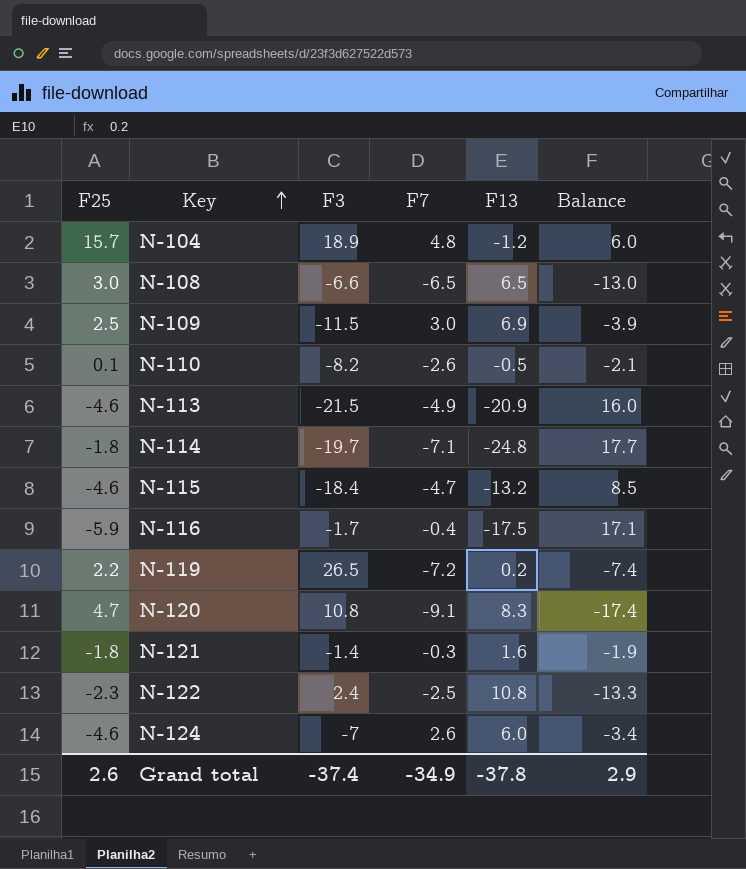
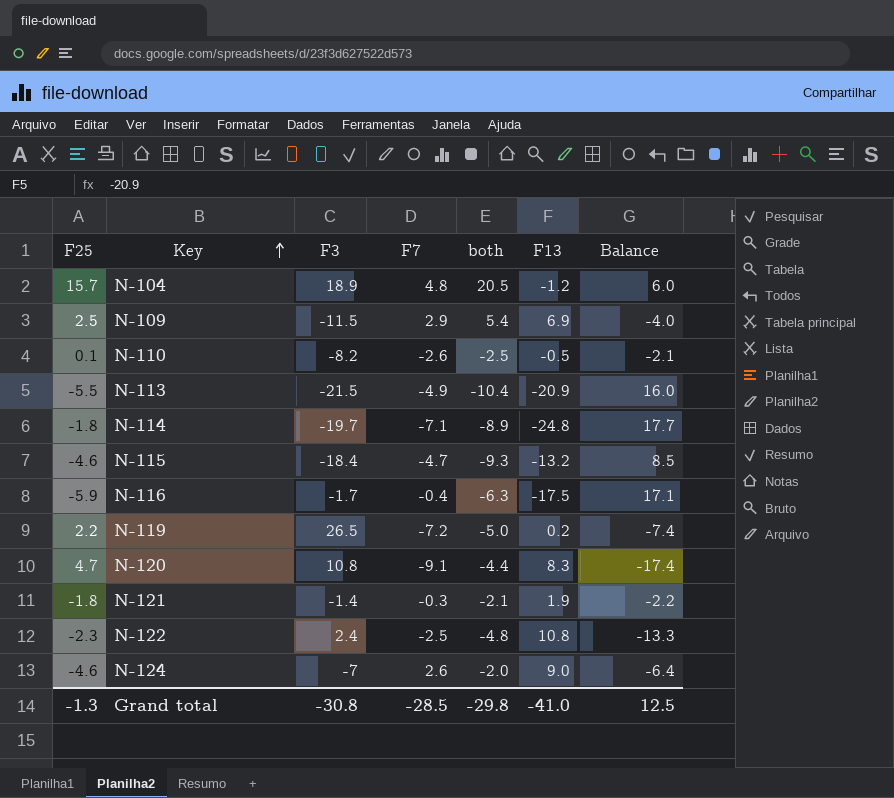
column both | formula: none -> [F25] + [F7]
row N-108: 3.0 | -6.6 | -6.5 | 6.5 | -13.0 -> none
N-109 | F7: 3.0 -> 2.9
N-109 | Balance: -3.9 -> -4.0
N-113 | F25: -4.6 -> -5.5
N-121 | F13: 1.6 -> 1.9
N-121 | Balance: -1.9 -> -2.2
N-124 | F13: 6.0 -> 9.0
N-124 | Balance: -3.4 -> -6.4
Grand total | F25: 2.6 -> -1.3
Grand total | F3: -37.4 -> -30.8
Grand total | F7: -34.9 -> -28.5
Grand total | F13: -37.8 -> -41.0
Grand total | Balance: 2.9 -> 12.5

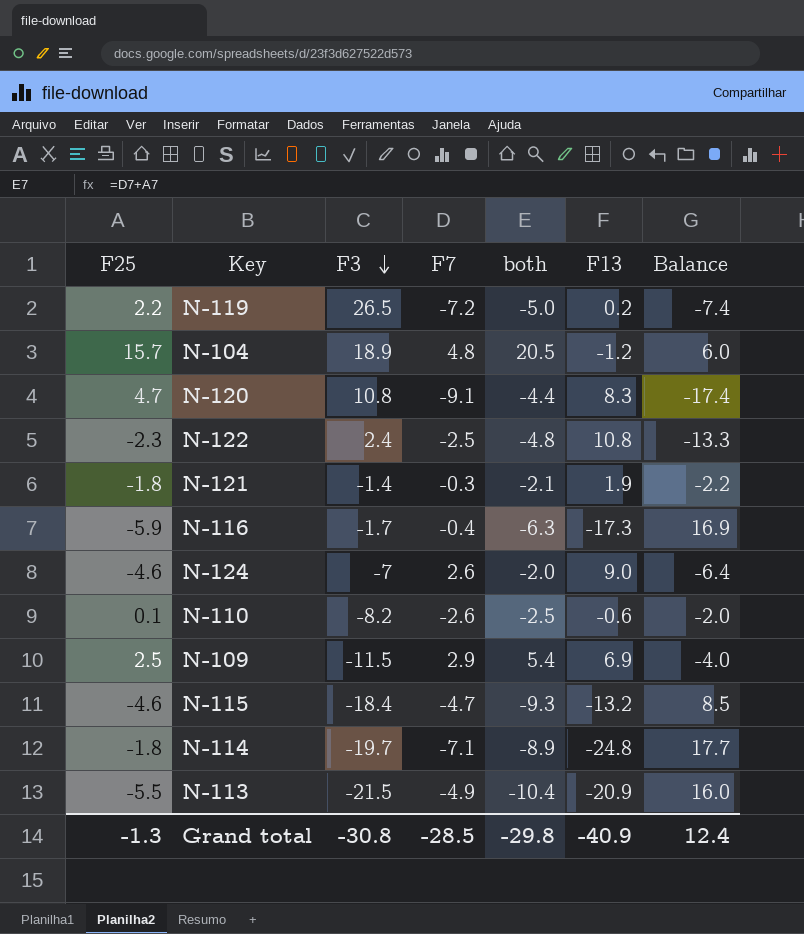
row order: Key ascending -> F3 descending
N-116 | F13: -17.5 -> -17.3
N-116 | Balance: 17.1 -> 16.9
N-110 | F13: -0.5 -> -0.6
N-110 | Balance: -2.1 -> -2.0
Grand total | F13: -41.0 -> -40.9
Grand total | Balance: 12.5 -> 12.4

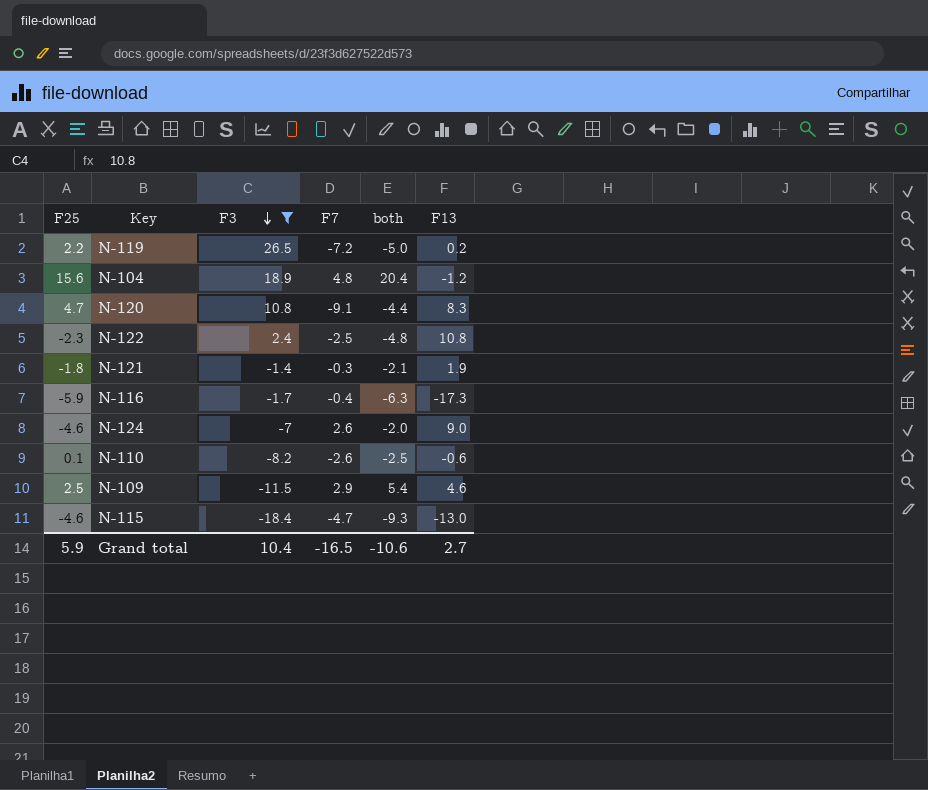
filter: none -> F3 >= -18.4
column Balance | formula: [F7] - [F13] -> none
N-104 | F25: 15.7 -> 15.6
N-104 | both: 20.5 -> 20.4
N-109 | F13: 6.9 -> 4.6
N-115 | F13: -13.2 -> -13.0
Grand total | F25: -1.3 -> 5.9
Grand total | F3: -30.8 -> 10.4
Grand total | F7: -28.5 -> -16.5
Grand total | both: -29.8 -> -10.6
Grand total | F13: -40.9 -> 2.7

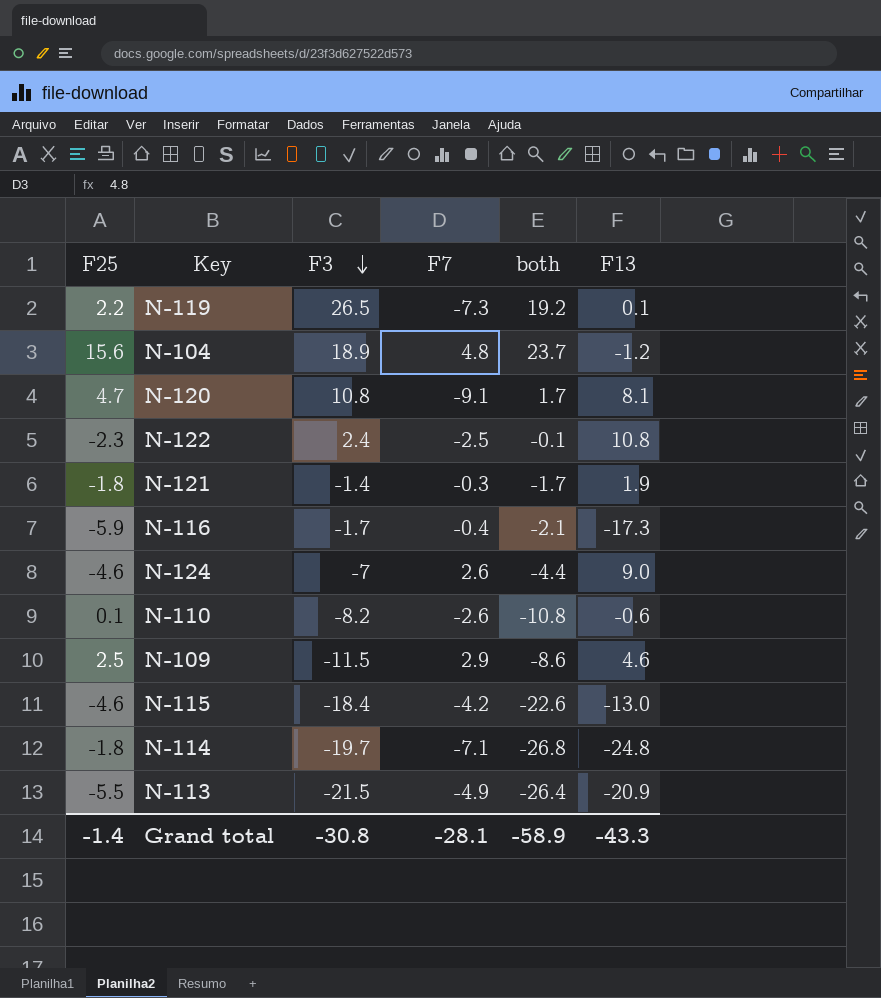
filter: F3 >= -18.4 -> none
column both | formula: [F25] + [F7] -> [F3] + [F7]
N-119 | F7: -7.2 -> -7.3
N-119 | F13: 0.2 -> 0.1
N-120 | F13: 8.3 -> 8.1
N-115 | F7: -4.7 -> -4.2
Grand total | F25: 5.9 -> -1.4
Grand total | F3: 10.4 -> -30.8
Grand total | F7: -16.5 -> -28.1
Grand total | both: -10.6 -> -58.9
Grand total | F13: 2.7 -> -43.3

